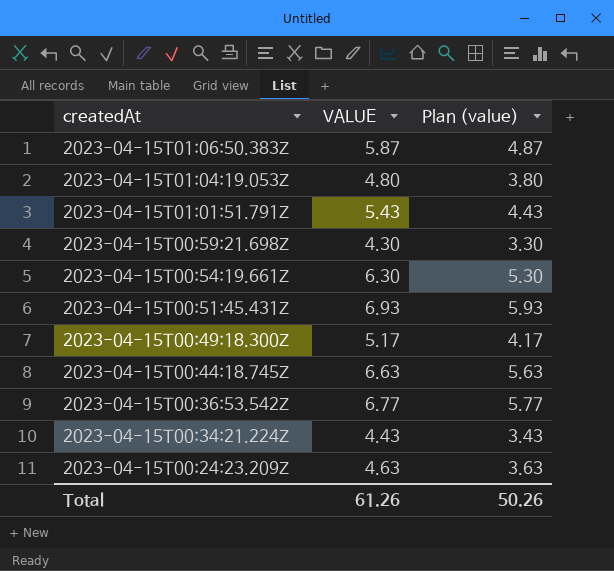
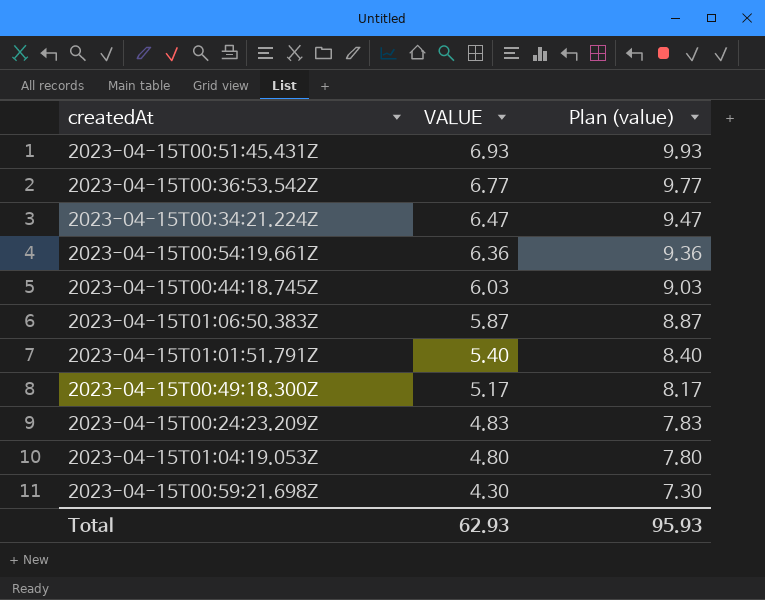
row order: createdAt descending -> VALUE descending
column Plan (value) | formula: [VALUE] - 1 -> [VALUE] + 3
2023-04-15T00:34:21.224Z | VALUE: 4.43 -> 6.47
2023-04-15T00:54:19.661Z | VALUE: 6.30 -> 6.36
2023-04-15T00:44:18.745Z | VALUE: 6.63 -> 6.03
2023-04-15T01:01:51.791Z | VALUE: 5.43 -> 5.40
2023-04-15T00:24:23.209Z | VALUE: 4.63 -> 4.83
Total | VALUE: 61.26 -> 62.93
Total | Plan (value): 50.26 -> 95.93

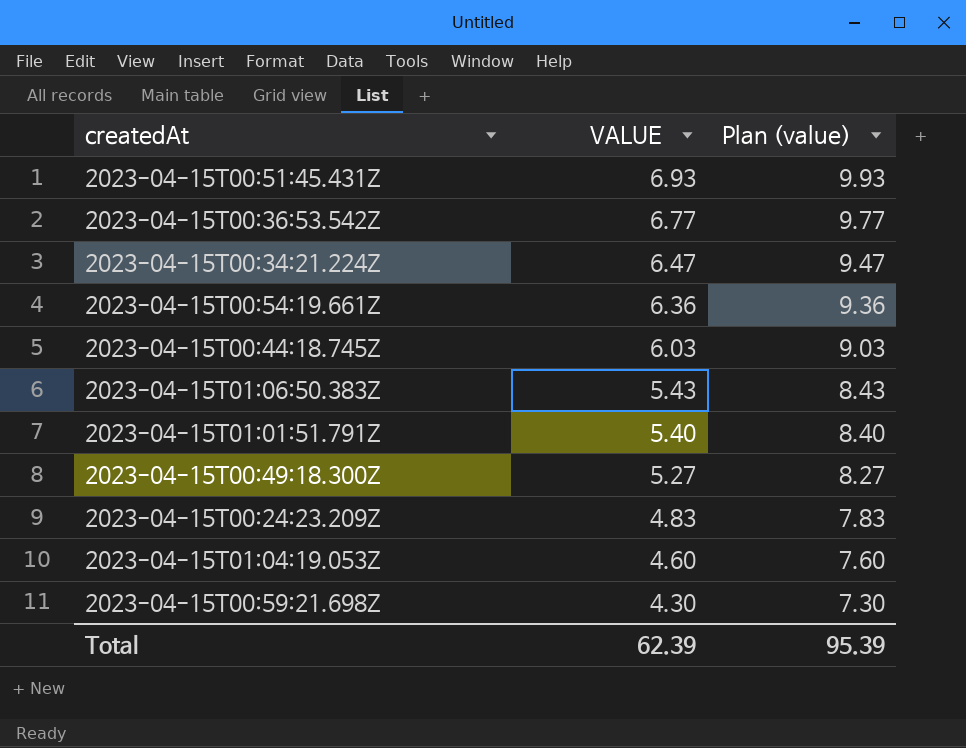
2023-04-15T01:06:50.383Z | VALUE: 5.87 -> 5.43
2023-04-15T01:06:50.383Z | Plan (value): 8.87 -> 8.43
2023-04-15T00:49:18.300Z | VALUE: 5.17 -> 5.27
2023-04-15T00:49:18.300Z | Plan (value): 8.17 -> 8.27
2023-04-15T01:04:19.053Z | VALUE: 4.80 -> 4.60
2023-04-15T01:04:19.053Z | Plan (value): 7.80 -> 7.60
Total | VALUE: 62.93 -> 62.39
Total | Plan (value): 95.93 -> 95.39

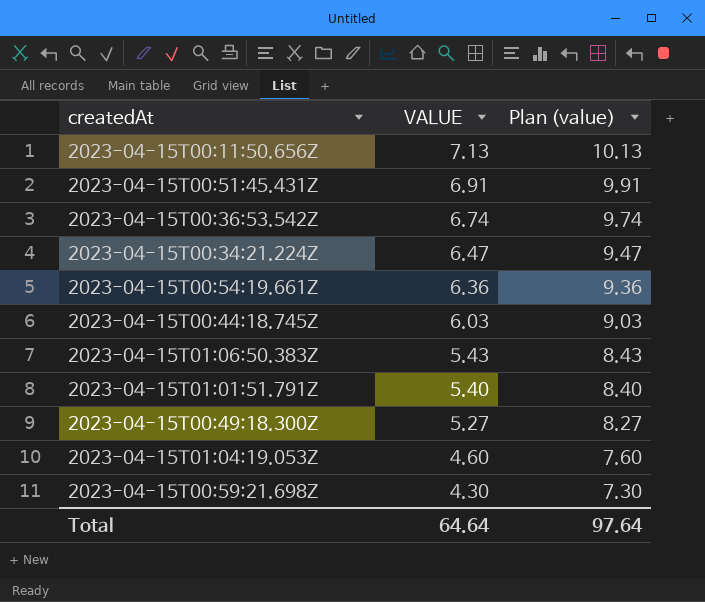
row 2023-04-15T00:24:23.209Z: 4.83 | 7.83 -> none
row 2023-04-15T00:11:50.656Z: none -> 7.13 | 10.13
2023-04-15T00:51:45.431Z | VALUE: 6.93 -> 6.91
2023-04-15T00:51:45.431Z | Plan (value): 9.93 -> 9.91
2023-04-15T00:36:53.542Z | VALUE: 6.77 -> 6.74
2023-04-15T00:36:53.542Z | Plan (value): 9.77 -> 9.74
Total | VALUE: 62.39 -> 64.64
Total | Plan (value): 95.39 -> 97.64

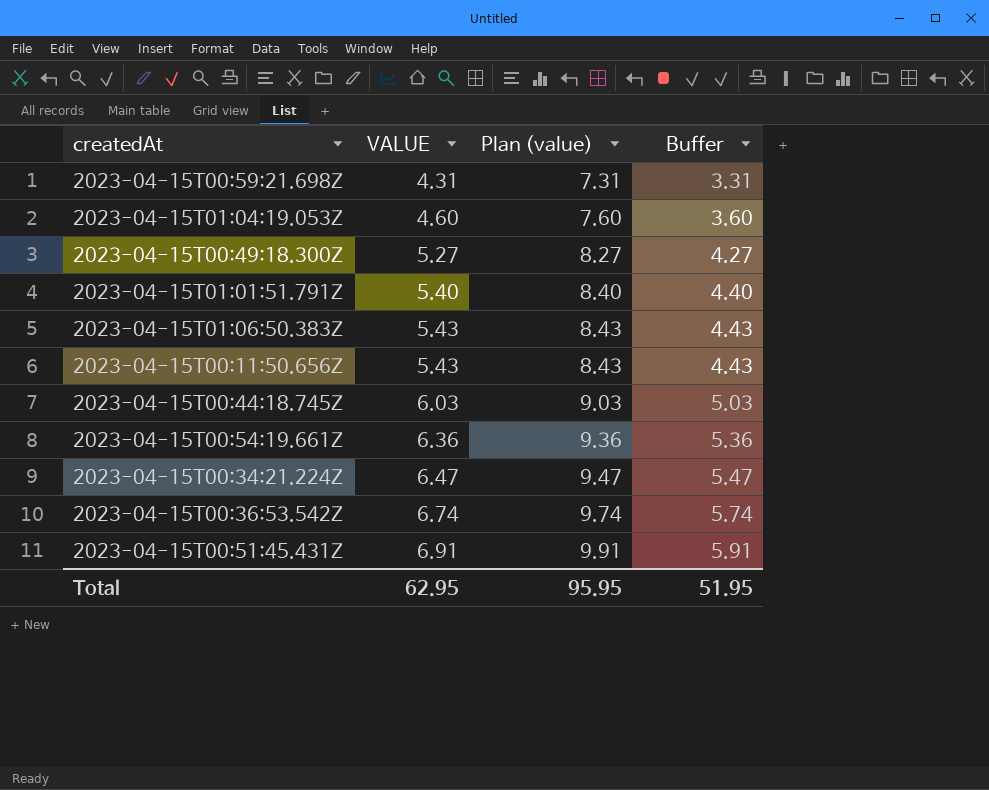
row order: VALUE descending -> VALUE ascending
column Buffer | formula: none -> [VALUE] - 1
2023-04-15T00:59:21.698Z | VALUE: 4.30 -> 4.31
2023-04-15T00:59:21.698Z | Plan (value): 7.30 -> 7.31
2023-04-15T00:11:50.656Z | VALUE: 7.13 -> 5.43
2023-04-15T00:11:50.656Z | Plan (value): 10.13 -> 8.43
Total | VALUE: 64.64 -> 62.95
Total | Plan (value): 97.64 -> 95.95

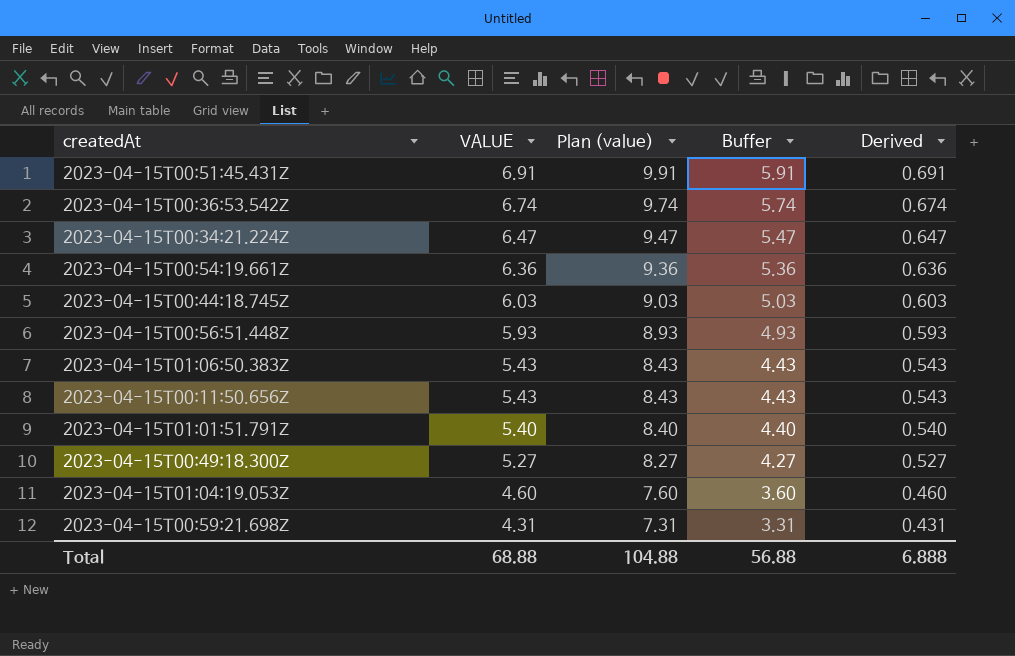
row order: VALUE ascending -> VALUE descending
column Derived | formula: none -> [VALUE] * 0.1
row 2023-04-15T00:56:51.448Z: none -> 5.93 | 8.93 | 4.93 | 0.593
Total | VALUE: 62.95 -> 68.88
Total | Plan (value): 95.95 -> 104.88
Total | Buffer: 51.95 -> 56.88

